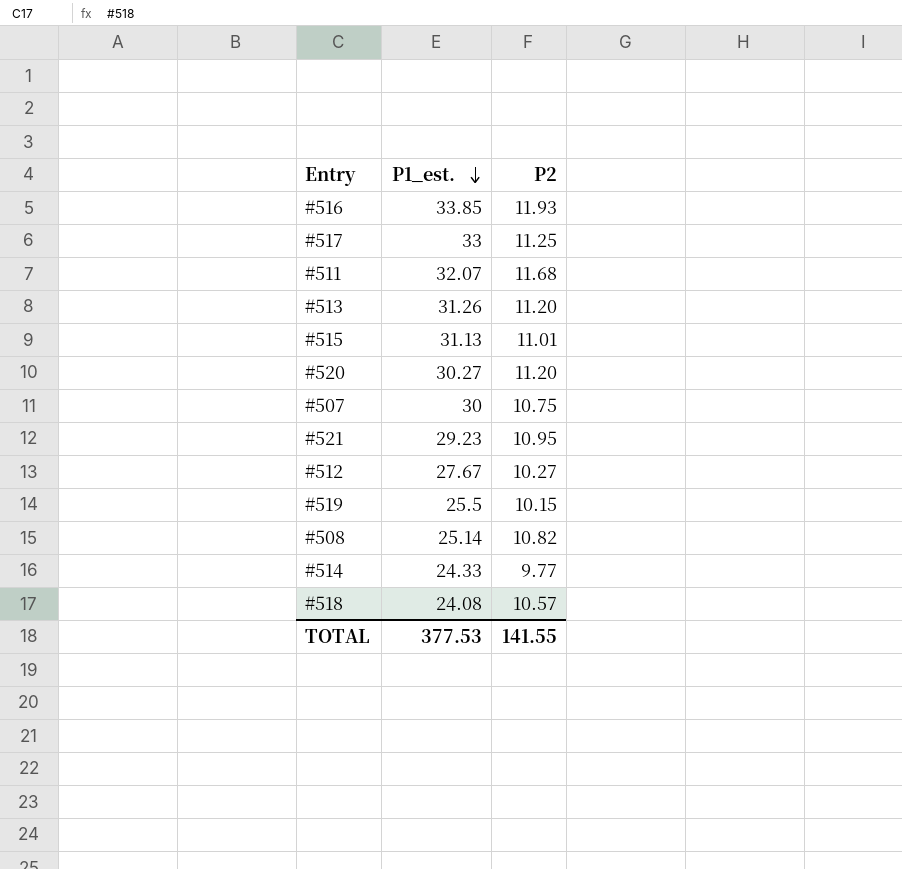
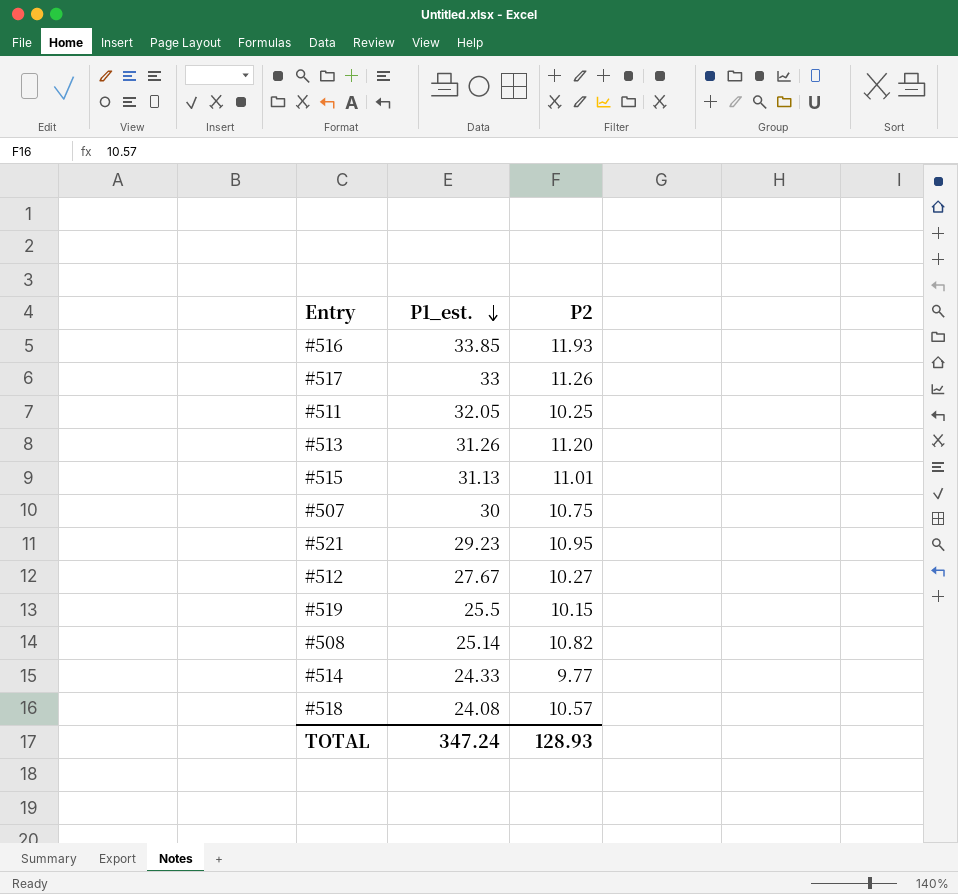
row #520: 30.27 | 11.20 -> none
#517 | P2: 11.25 -> 11.26
#511 | P1_est.: 32.07 -> 32.05
#511 | P2: 11.68 -> 10.25
TOTAL | P1_est.: 377.53 -> 347.24
TOTAL | P2: 141.55 -> 128.93

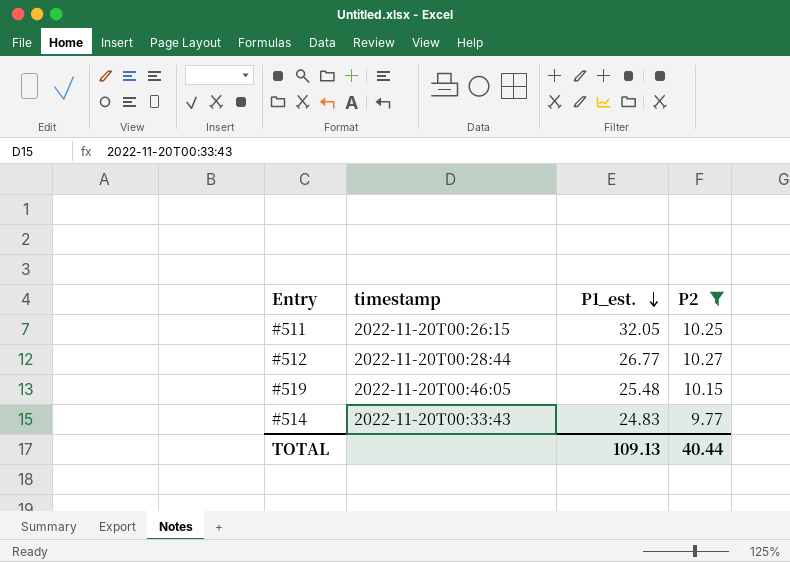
filter: none -> P2 <= 10.27
column timestamp | position: none -> 2
#512 | P1_est.: 27.67 -> 26.77
#519 | P1_est.: 25.5 -> 25.48
#514 | P1_est.: 24.33 -> 24.83
TOTAL | P1_est.: 347.24 -> 109.13
TOTAL | P2: 128.93 -> 40.44

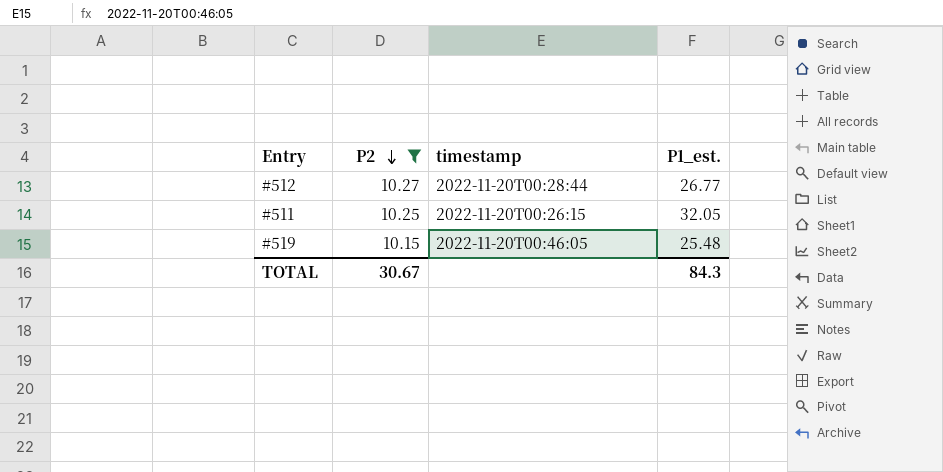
row order: P1_est. descending -> P2 descending
column P2 | position: 4 -> 2
row #514: 2022-11-20T00:33:43 | 24.83 | 9.77 -> none
TOTAL | P2: 40.44 -> 30.67
TOTAL | P1_est.: 109.13 -> 84.3

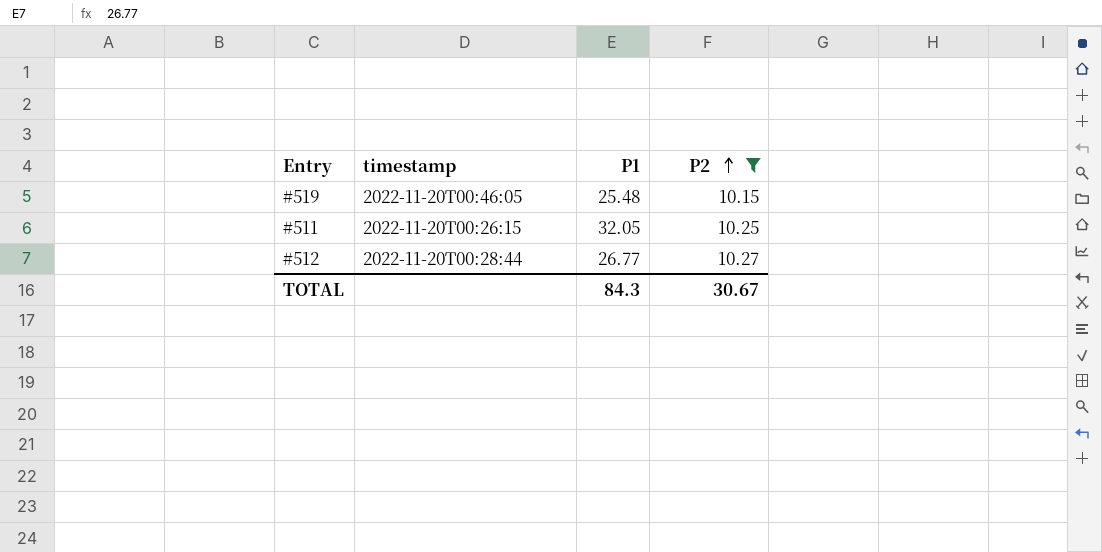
row order: P2 descending -> P2 ascending
column name: P1_est. -> P1
column P2 | position: 2 -> 4

